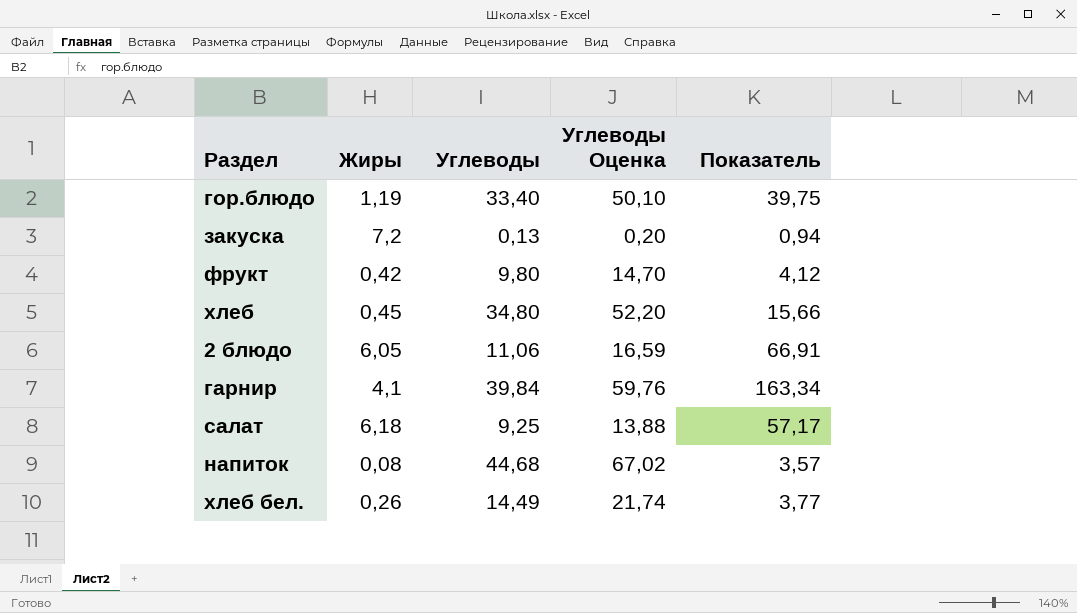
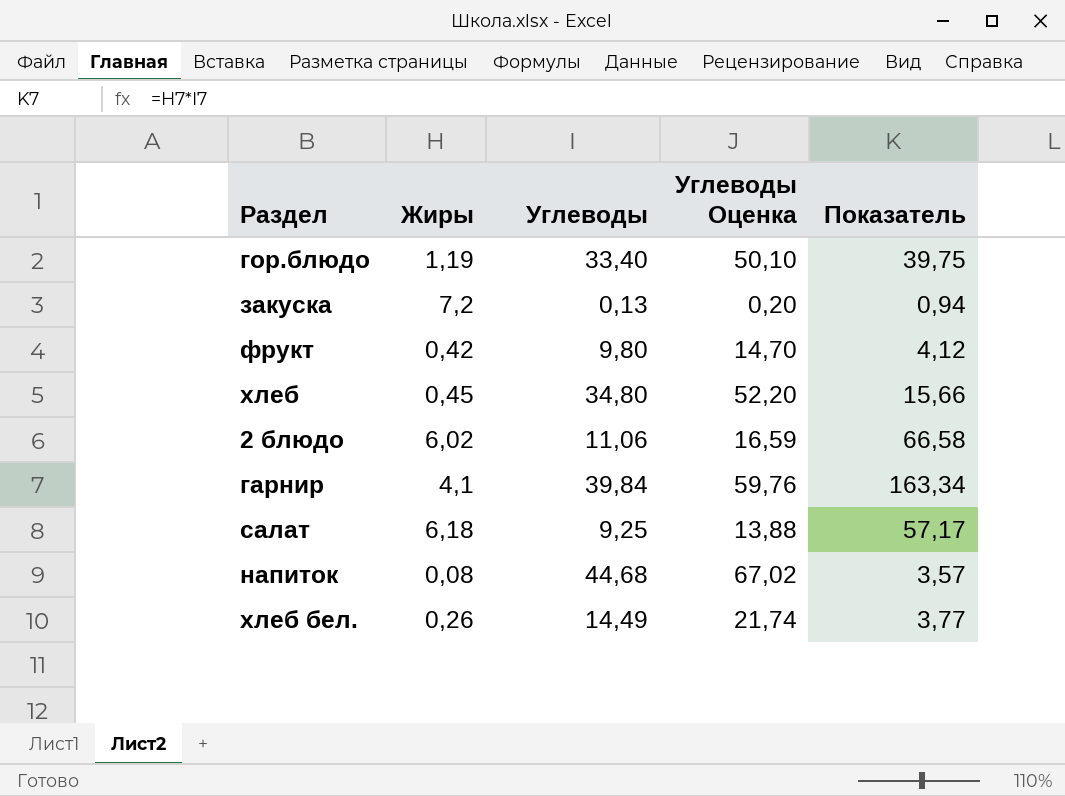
2 блюдо | Жиры: 6,05 -> 6,02
2 блюдо | Показатель: 66,91 -> 66,58

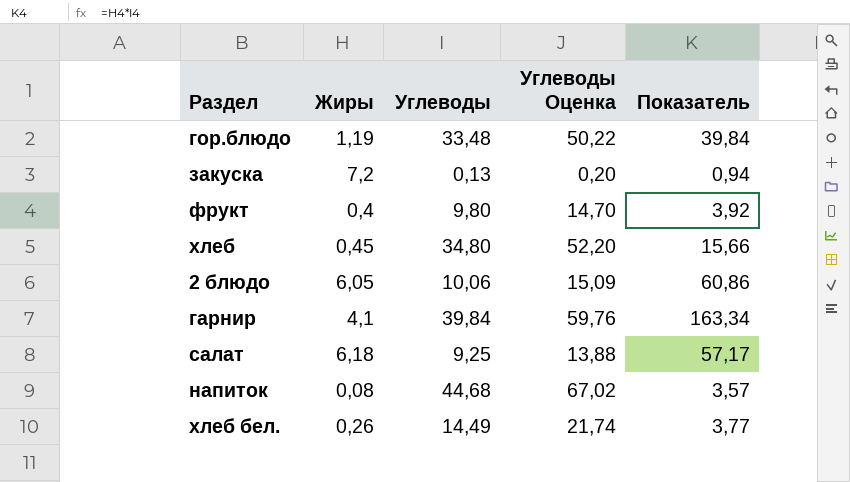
гор.блюдо | Углеводы: 33,40 -> 33,48
гор.блюдо | Углеводы Оценка: 50,10 -> 50,22
гор.блюдо | Показатель: 39,75 -> 39,84
фрукт | Жиры: 0,42 -> 0,4
фрукт | Показатель: 4,12 -> 3,92
2 блюдо | Жиры: 6,02 -> 6,05
2 блюдо | Углеводы: 11,06 -> 10,06
2 блюдо | Углеводы Оценка: 16,59 -> 15,09
2 блюдо | Показатель: 66,58 -> 60,86

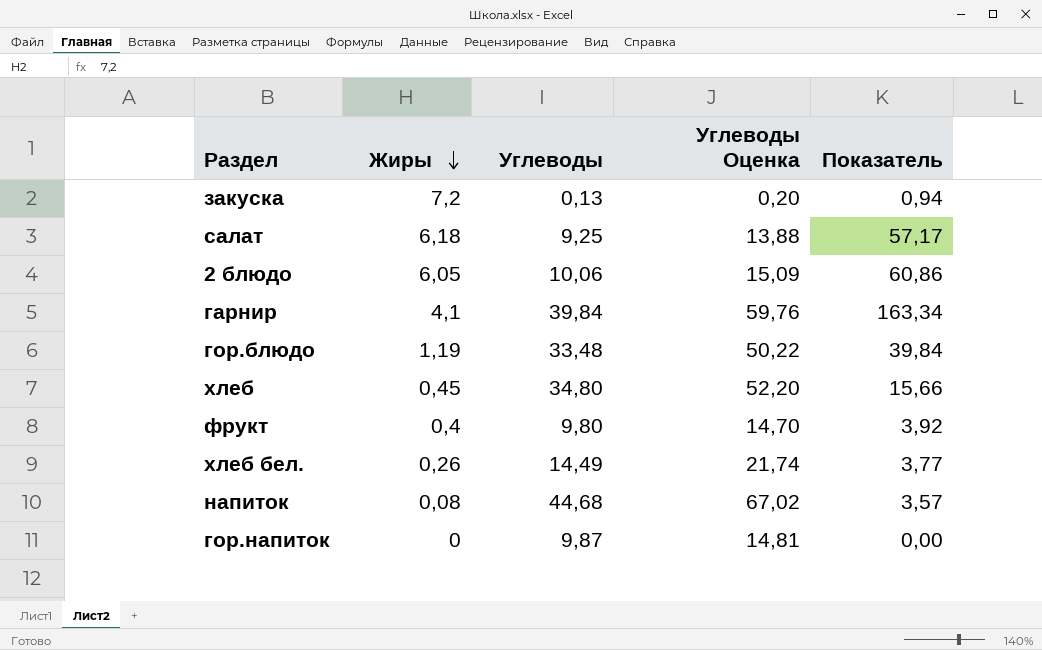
row order: none -> Жиры descending
row гор.напиток: none -> 0 | 9,87 | 14,81 | 0,00

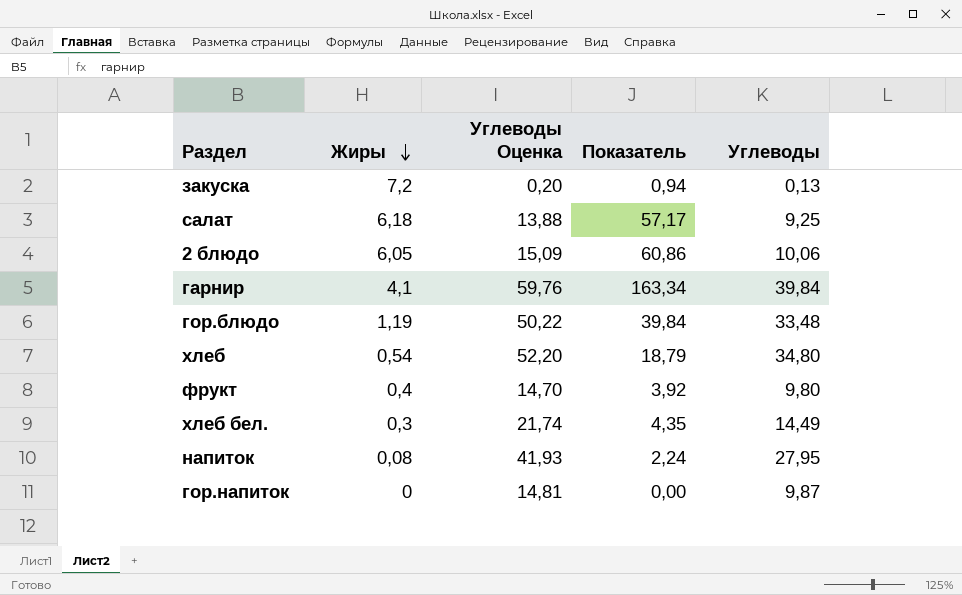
column Углеводы | position: 3 -> 5
хлеб | Жиры: 0,45 -> 0,54
хлеб | Показатель: 15,66 -> 18,79
хлеб бел. | Жиры: 0,26 -> 0,3
хлеб бел. | Показатель: 3,77 -> 4,35
напиток | Углеводы Оценка: 67,02 -> 41,93
напиток | Показатель: 3,57 -> 2,24
напиток | Углеводы: 44,68 -> 27,95

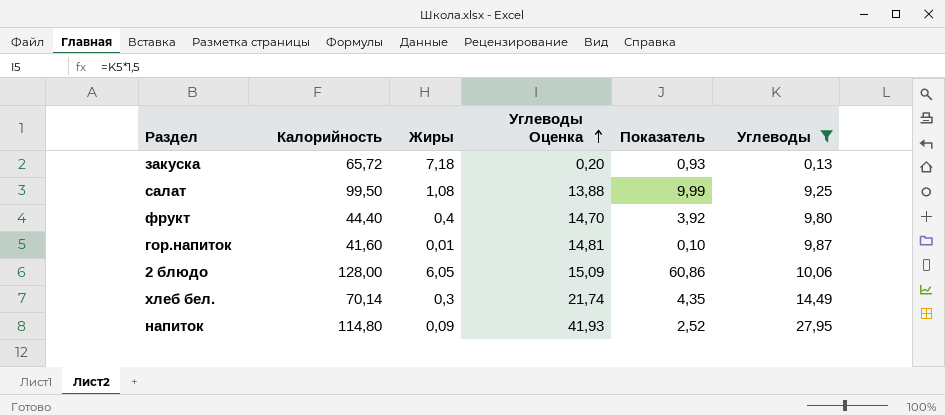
filter: none -> Углеводы <= 27,95
row order: Жиры descending -> Углеводы Оценка ascending
column Калорийность | position: none -> 2
закуска | Жиры: 7,2 -> 7,18
закуска | Показатель: 0,94 -> 0,93
салат | Жиры: 6,18 -> 1,08
салат | Показатель: 57,17 -> 9,99
гор.напиток | Жиры: 0 -> 0,01
гор.напиток | Показатель: 0,00 -> 0,10
напиток | Жиры: 0,08 -> 0,09
напиток | Показатель: 2,24 -> 2,52

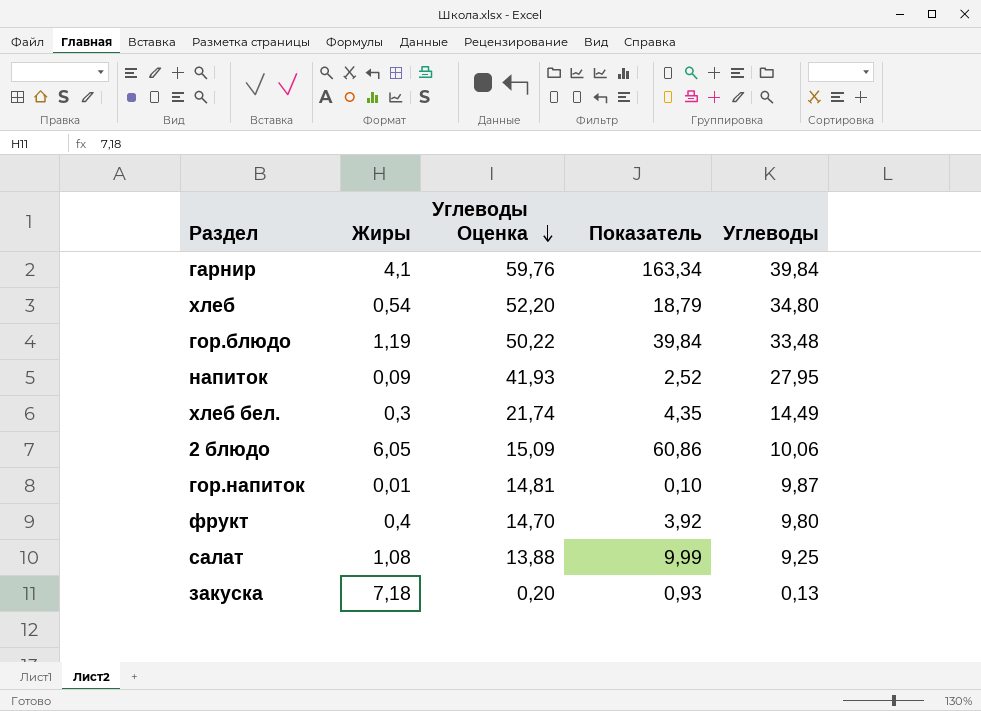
filter: Углеводы <= 27,95 -> none
row order: Углеводы Оценка ascending -> Углеводы Оценка descending
column Калорийность | position: 2 -> none

